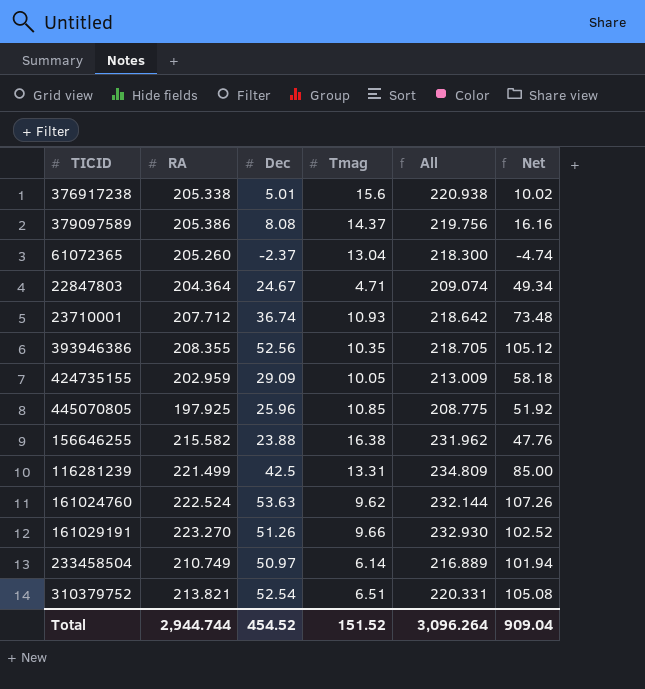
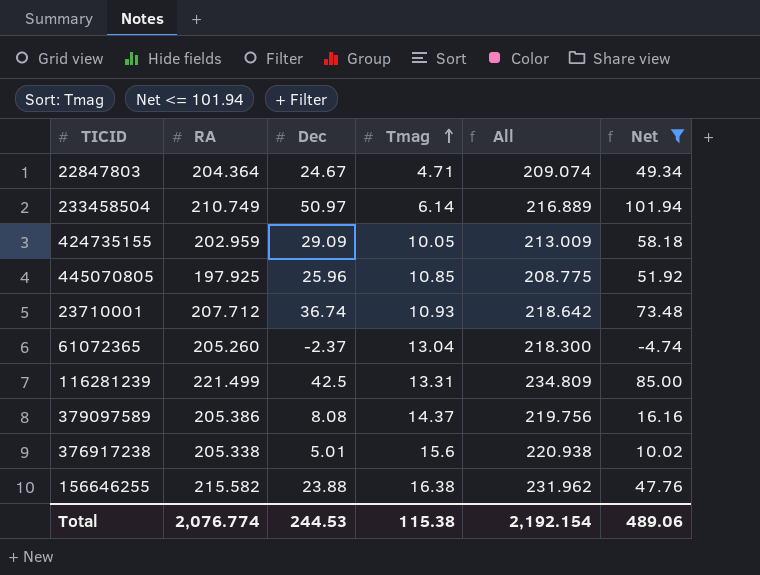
filter: none -> Net <= 101.94
row order: none -> Tmag ascending
Total | RA: 2,944.744 -> 2,076.774
Total | Dec: 454.52 -> 244.53
Total | Tmag: 151.52 -> 115.38
Total | All: 3,096.264 -> 2,192.154
Total | Net: 909.04 -> 489.06

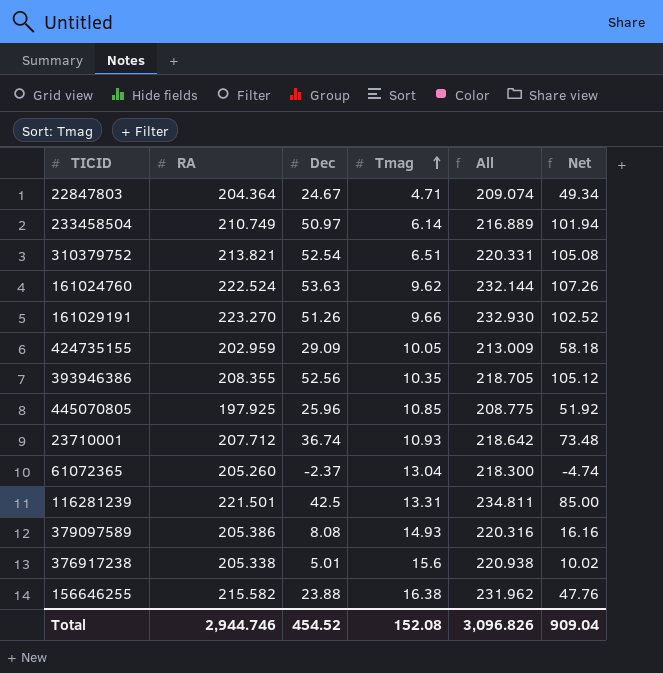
filter: Net <= 101.94 -> none
116281239 | RA: 221.499 -> 221.501
116281239 | All: 234.809 -> 234.811
379097589 | Tmag: 14.37 -> 14.93
379097589 | All: 219.756 -> 220.316
Total | RA: 2,076.774 -> 2,944.746
Total | Dec: 244.53 -> 454.52
Total | Tmag: 115.38 -> 152.08
Total | All: 2,192.154 -> 3,096.826
Total | Net: 489.06 -> 909.04

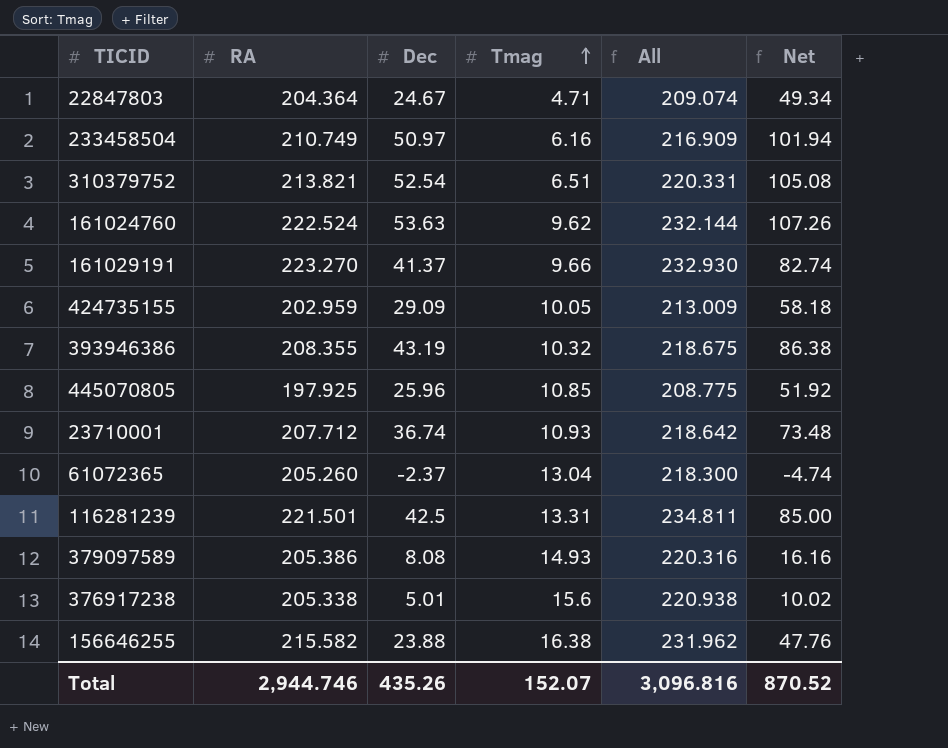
233458504 | Tmag: 6.14 -> 6.16
233458504 | All: 216.889 -> 216.909
161029191 | Dec: 51.26 -> 41.37
161029191 | Net: 102.52 -> 82.74
393946386 | Dec: 52.56 -> 43.19
393946386 | Tmag: 10.35 -> 10.32
393946386 | All: 218.705 -> 218.675
393946386 | Net: 105.12 -> 86.38
Total | Dec: 454.52 -> 435.26
Total | Tmag: 152.08 -> 152.07
Total | All: 3,096.826 -> 3,096.816
Total | Net: 909.04 -> 870.52

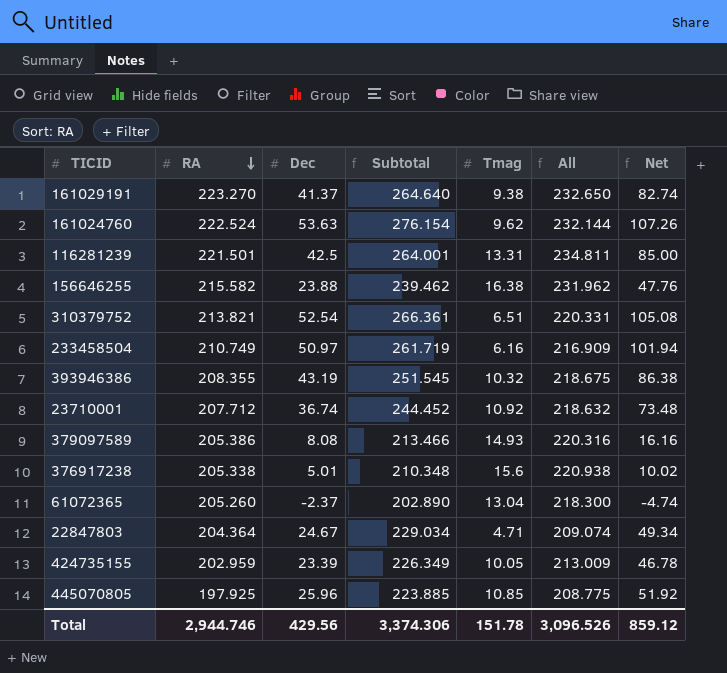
row order: Tmag ascending -> RA descending
column Subtotal | formula: none -> [RA] + [Dec]
161029191 | Tmag: 9.66 -> 9.38
161029191 | All: 232.930 -> 232.650
23710001 | Tmag: 10.93 -> 10.92
23710001 | All: 218.642 -> 218.632
424735155 | Dec: 29.09 -> 23.39
424735155 | Net: 58.18 -> 46.78
Total | Dec: 435.26 -> 429.56
Total | Tmag: 152.07 -> 151.78
Total | All: 3,096.816 -> 3,096.526
Total | Net: 870.52 -> 859.12

